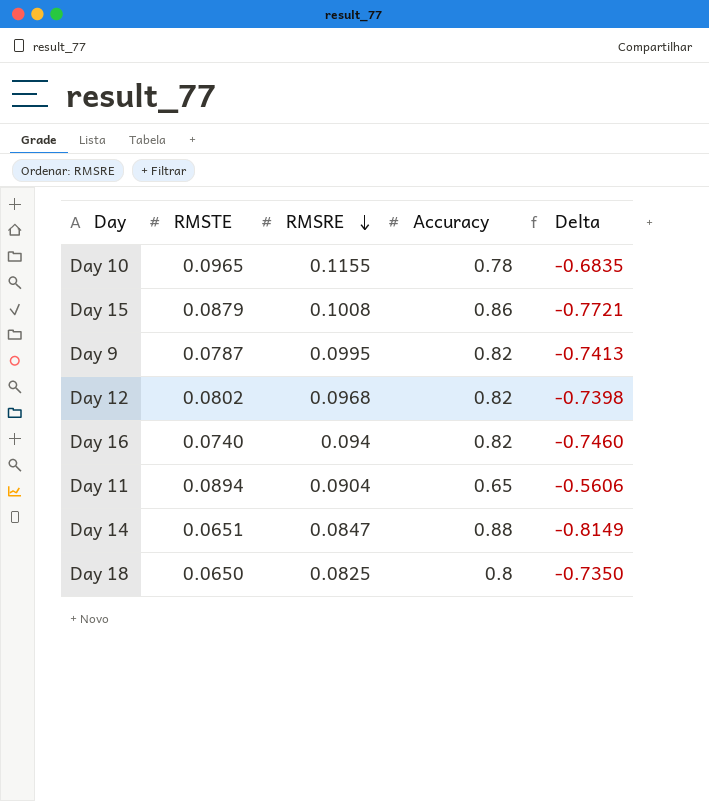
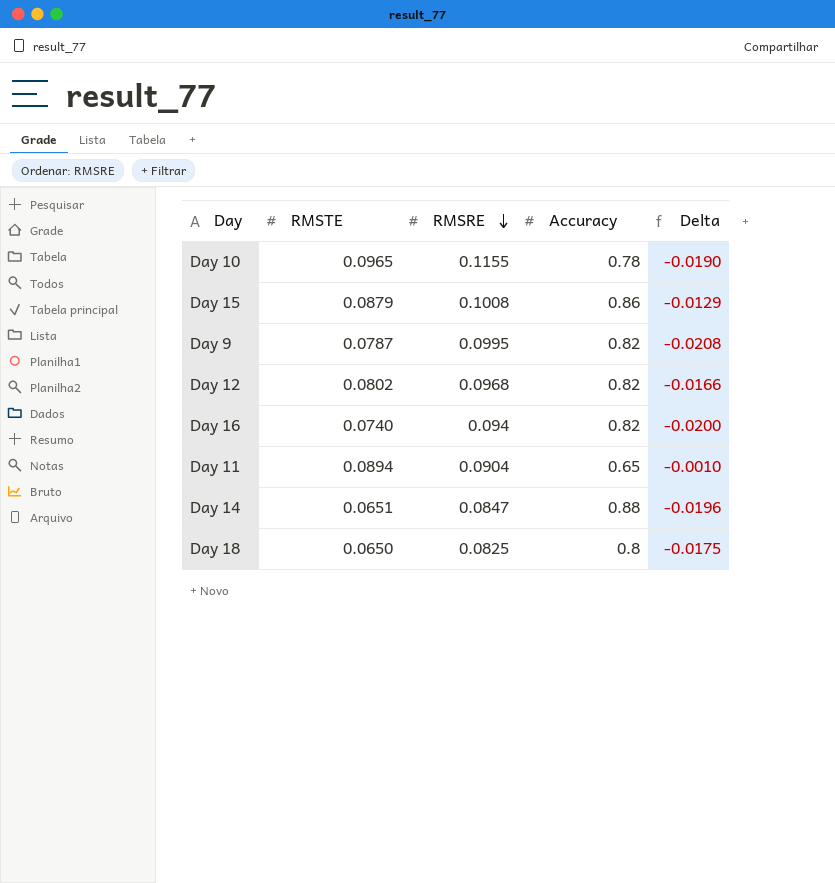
column Delta | formula: [RMSTE] - [Accuracy] -> [RMSTE] - [RMSRE]

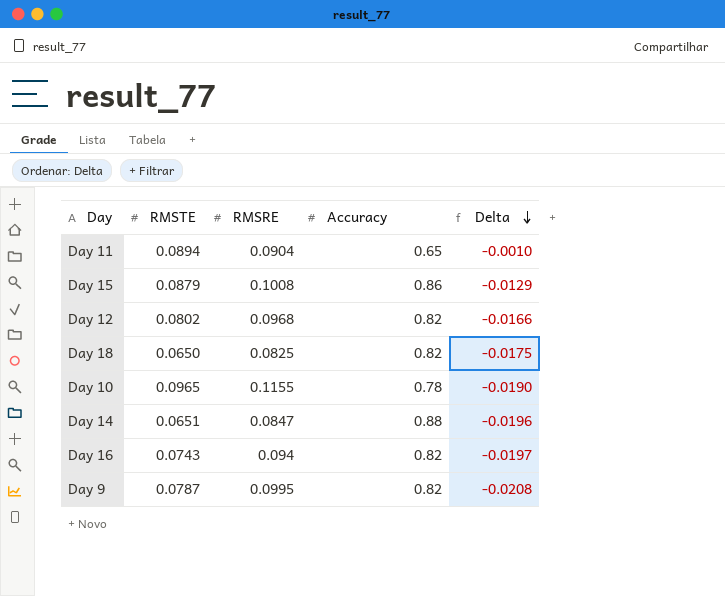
row order: RMSRE descending -> Delta descending
Day 18 | Accuracy: 0.8 -> 0.82
Day 16 | RMSTE: 0.0740 -> 0.0743
Day 16 | Delta: -0.0200 -> -0.0197

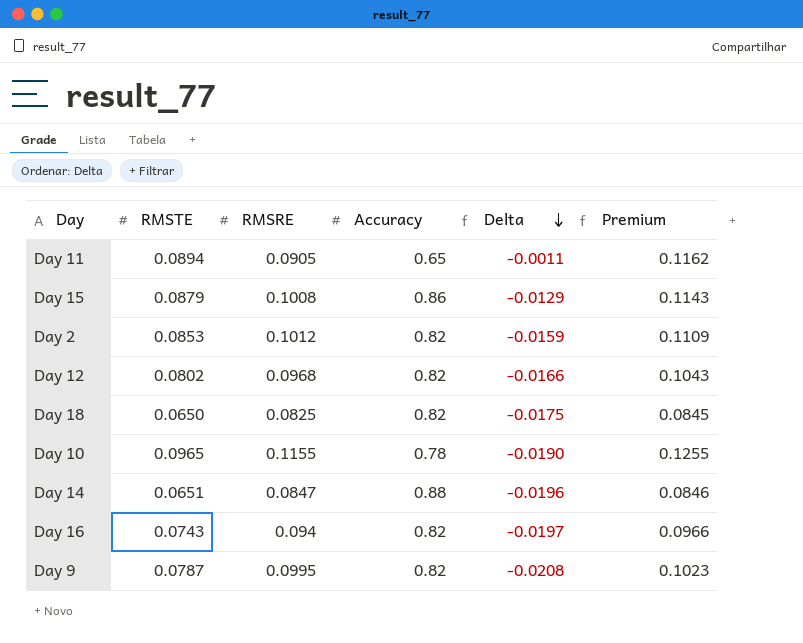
column Premium | formula: none -> [RMSTE] * 1.3
Day 11 | RMSRE: 0.0904 -> 0.0905
Day 11 | Delta: -0.0010 -> -0.0011
row Day 2: none -> 0.0853 | 0.1012 | 0.82 | -0.0159 | 0.1109

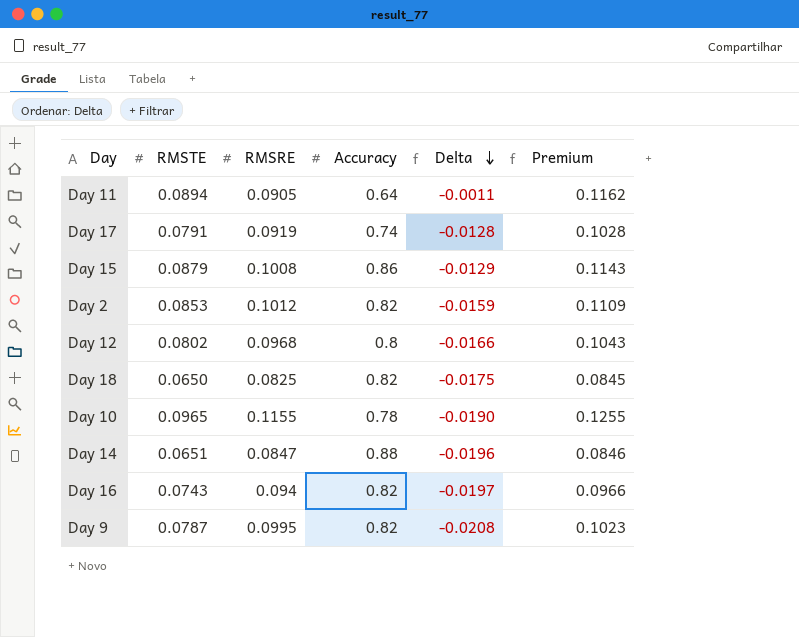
Day 11 | Accuracy: 0.65 -> 0.64
row Day 17: none -> 0.0791 | 0.0919 | 0.74 | -0.0128 | 0.1028
Day 12 | Accuracy: 0.82 -> 0.8

